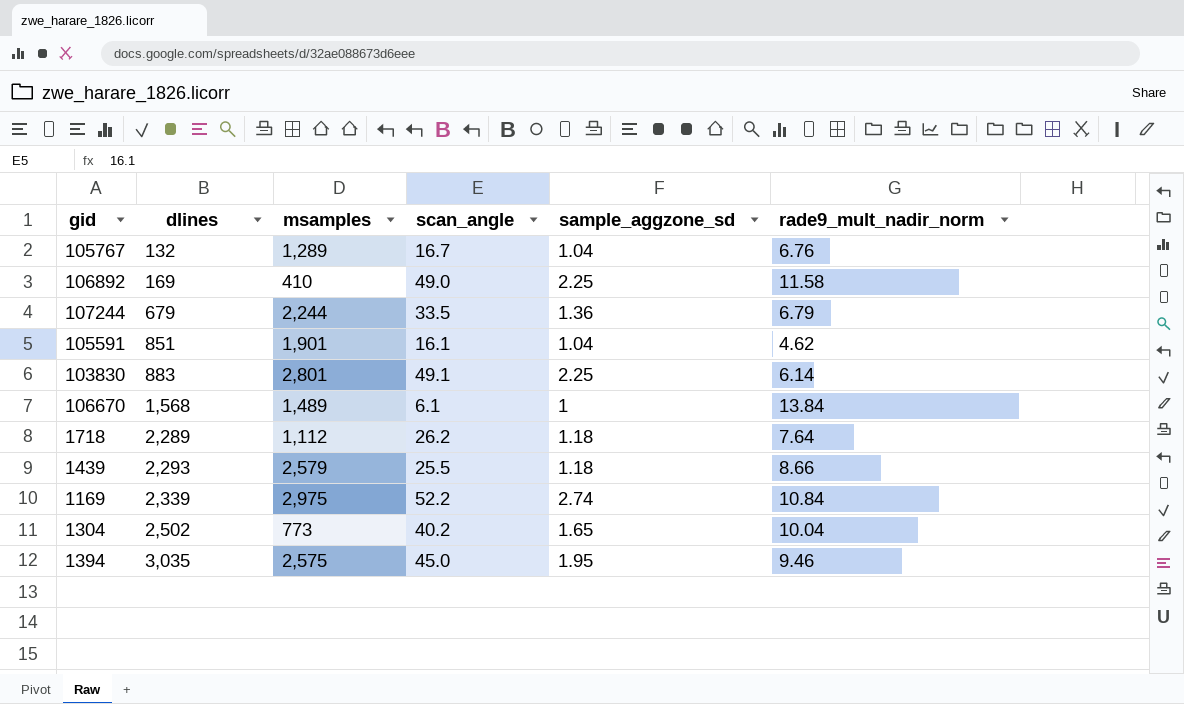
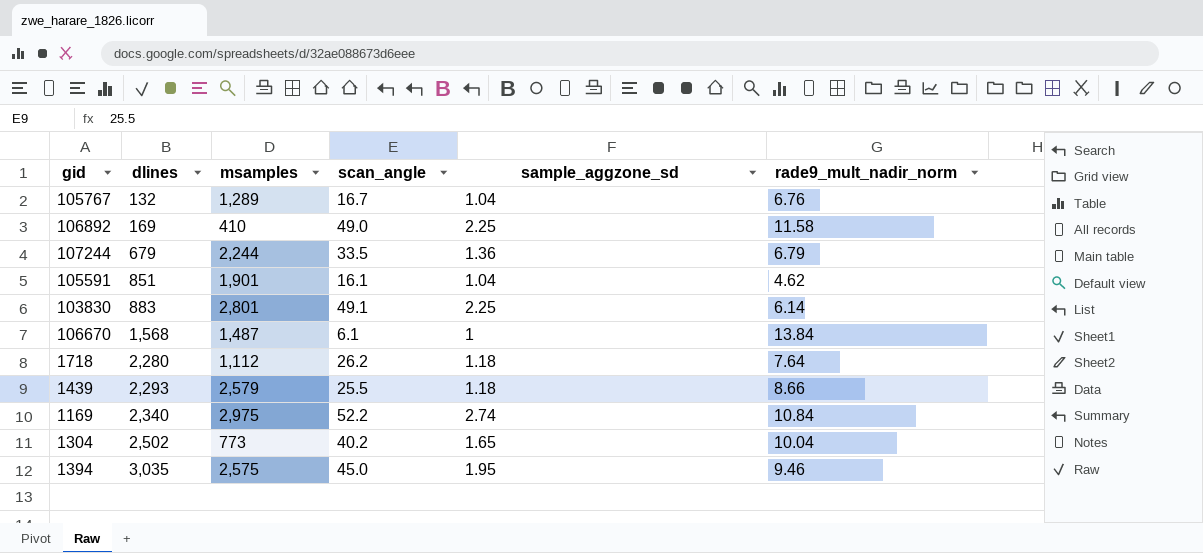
106670 | msamples: 1,489 -> 1,487
1718 | dlines: 2,289 -> 2,280
1169 | dlines: 2,339 -> 2,340

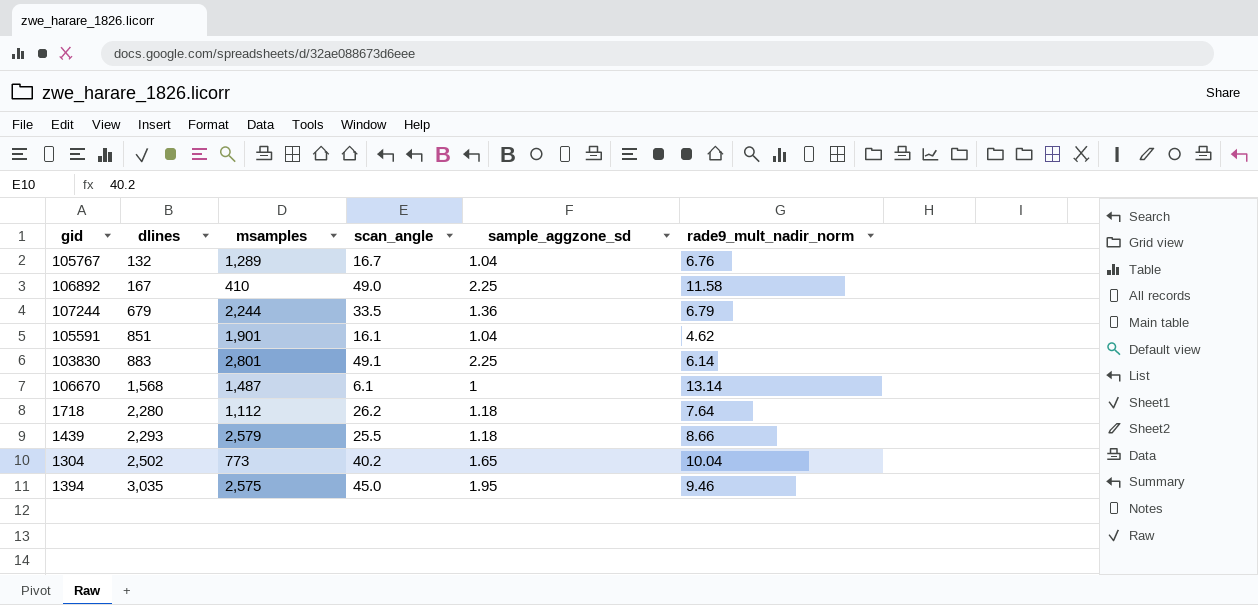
row 1169: 2,340 | 2,975 | 52.2 | 2.74 | 10.84 -> none
106892 | dlines: 169 -> 167
106670 | rade9_mult_nadir_norm: 13.84 -> 13.14

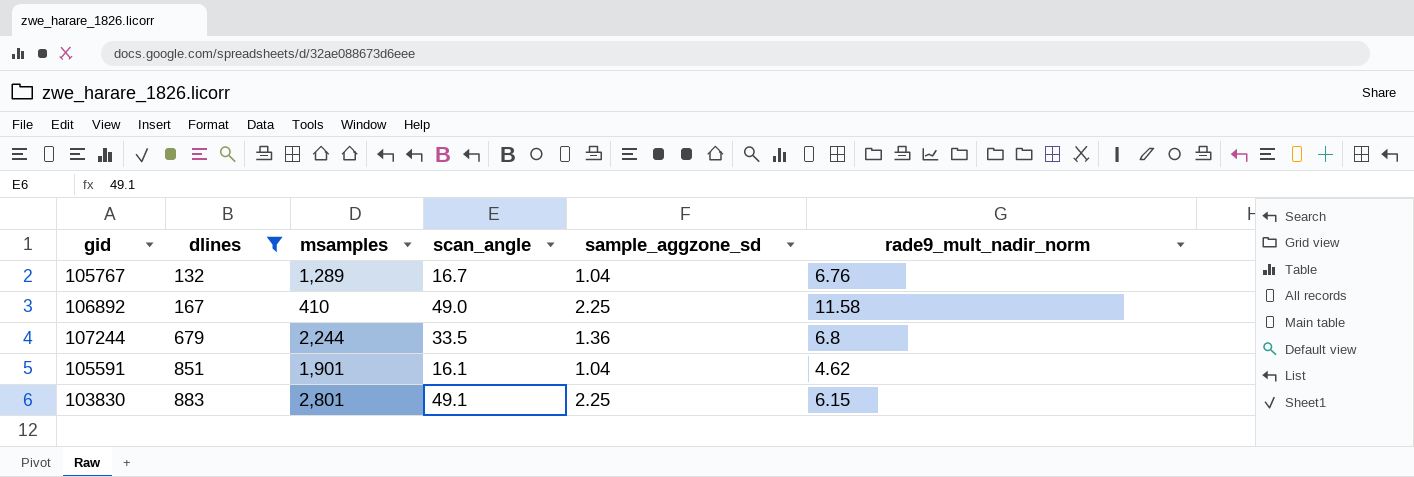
filter: none -> dlines <= 883
107244 | rade9_mult_nadir_norm: 6.79 -> 6.8
103830 | rade9_mult_nadir_norm: 6.14 -> 6.15

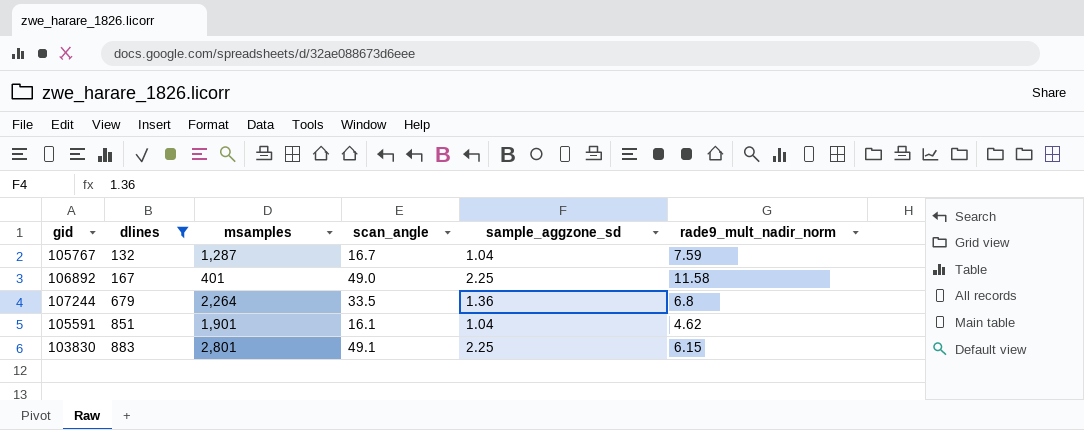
105767 | msamples: 1,289 -> 1,287
105767 | rade9_mult_nadir_norm: 6.76 -> 7.59
106892 | msamples: 410 -> 401
107244 | msamples: 2,244 -> 2,264

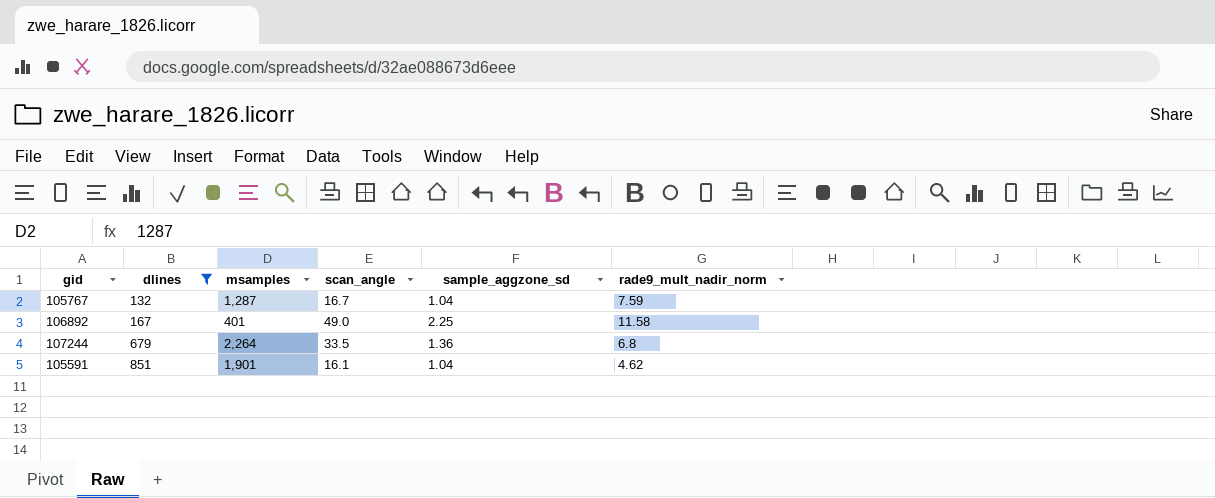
row 103830: 883 | 2,801 | 49.1 | 2.25 | 6.15 -> none

